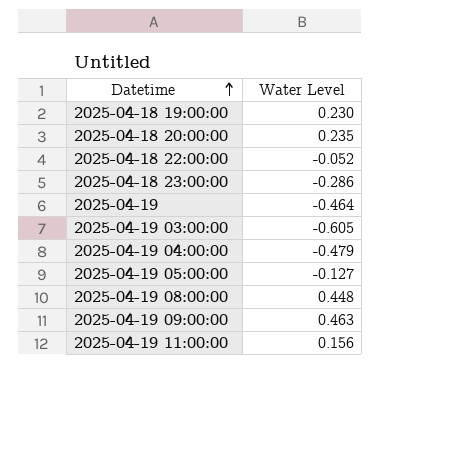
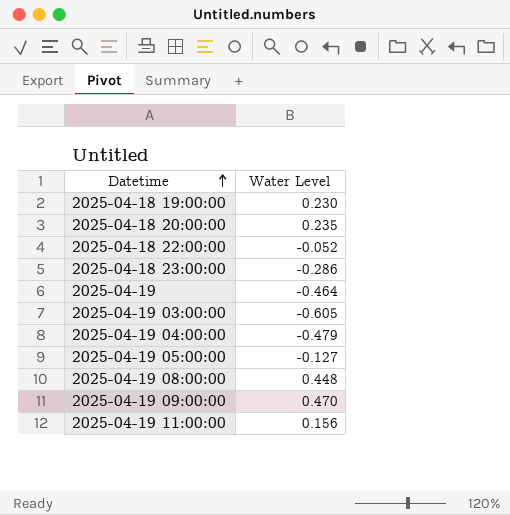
2025-04-19 09:00:00 | Water Level: 0.463 -> 0.470

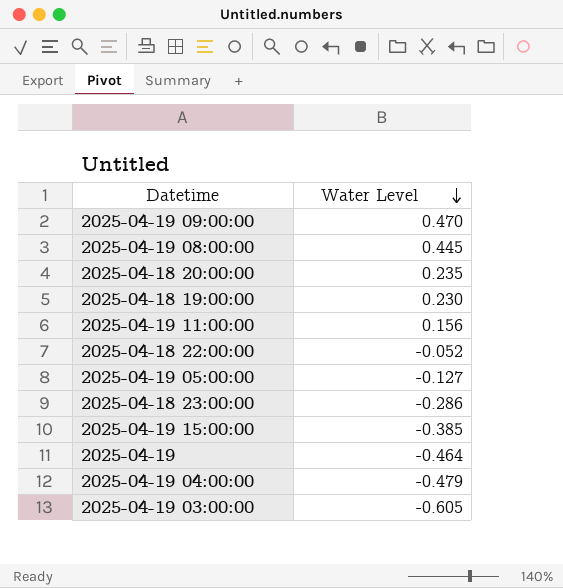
row order: Datetime ascending -> Water Level descending
2025-04-19 08:00:00 | Water Level: 0.448 -> 0.445
row 2025-04-19 15:00:00: none -> -0.385

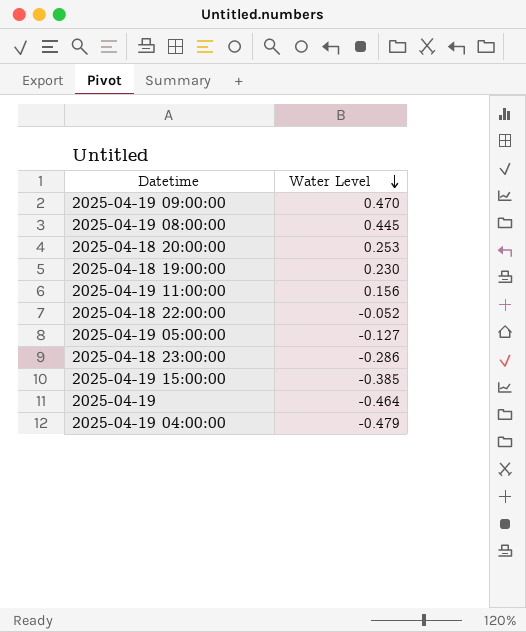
row 2025-04-19 03:00:00: -0.605 -> none
2025-04-18 20:00:00 | Water Level: 0.235 -> 0.253

